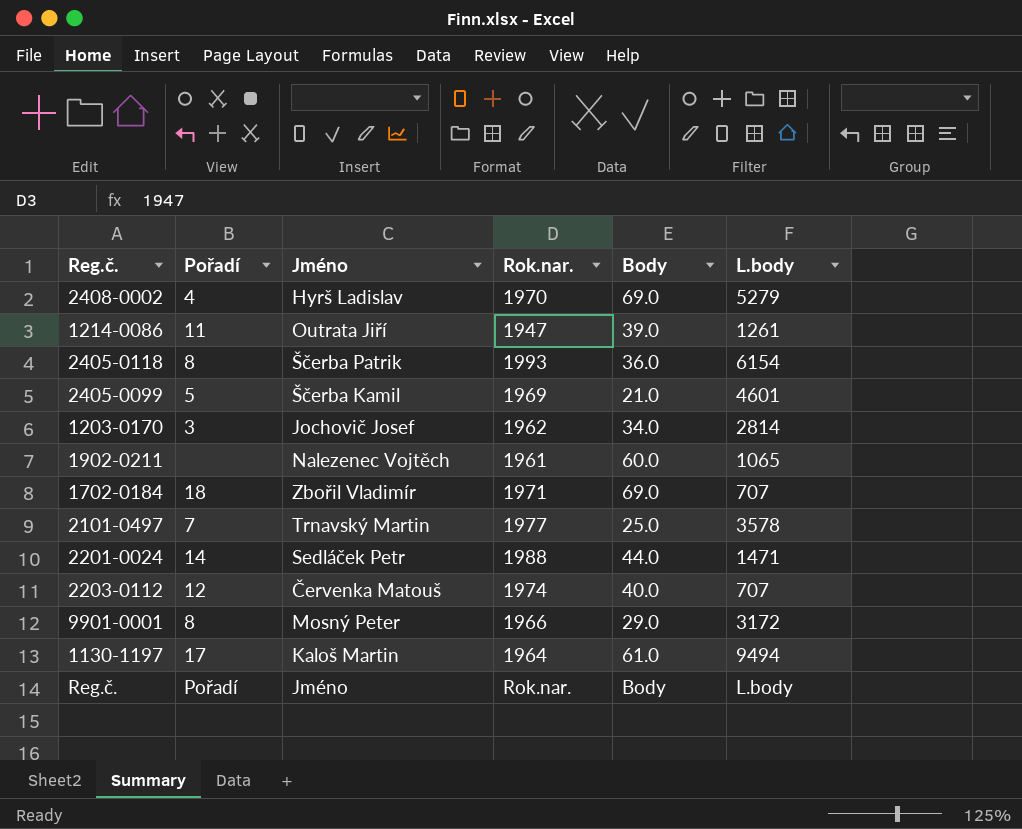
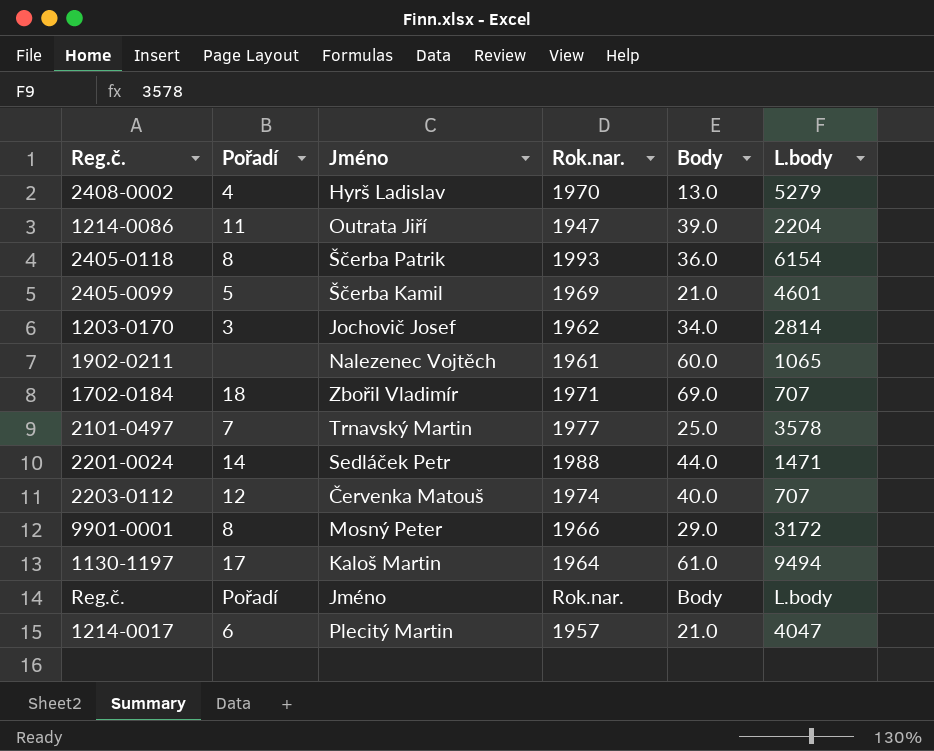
2408-0002 | Body: 69.0 -> 13.0
1214-0086 | L.body: 1261 -> 2204
row 1214-0017: none -> 6 | Plecitý Martin | 1957 | 21.0 | 4047

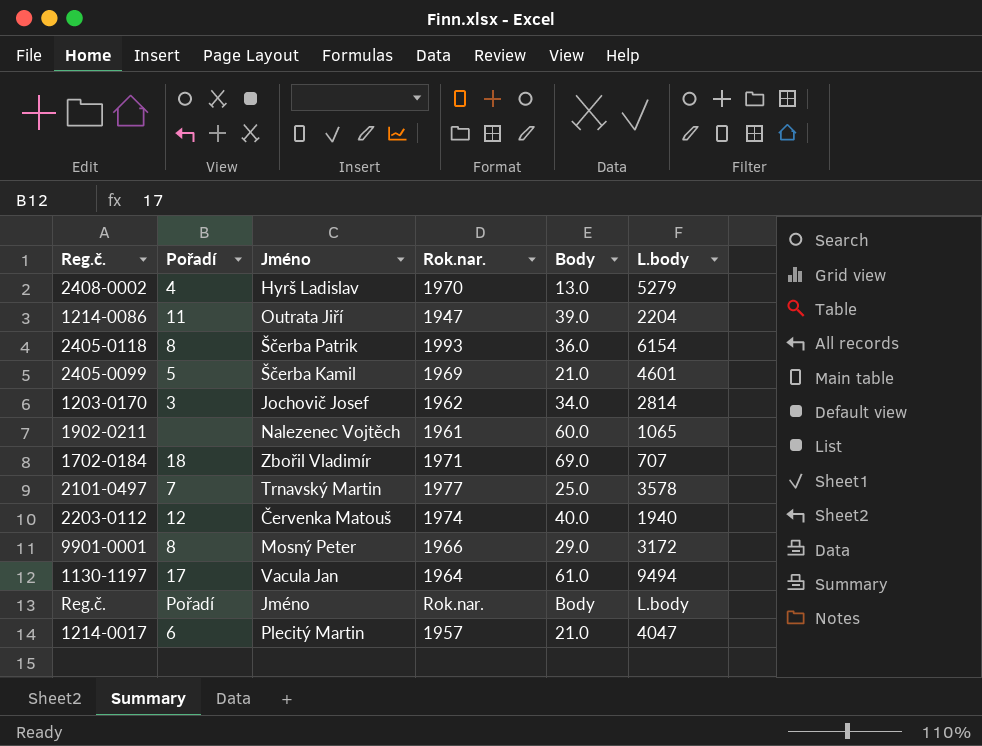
row 2201-0024: 14 | Sedláček Petr | 1988 | 44.0 | 1471 -> none
2203-0112 | L.body: 707 -> 1940
1130-1197 | Jméno: Kaloš Martin -> Vacula Jan

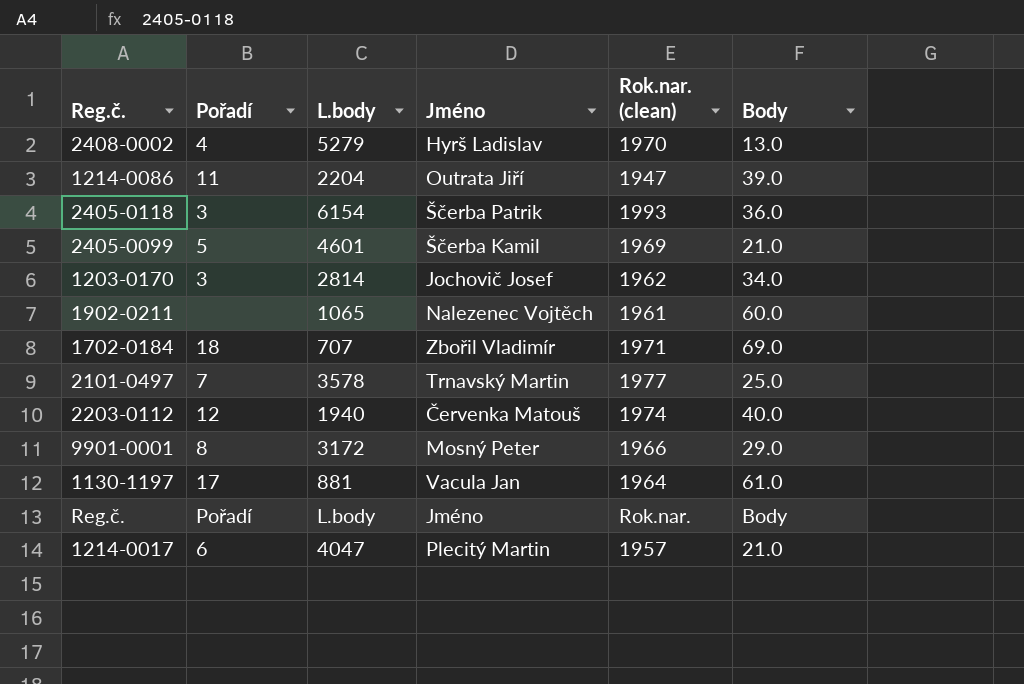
column L.body | position: 6 -> 3
column name: Rok.nar. -> Rok.nar. (clean)
2405-0118 | Pořadí: 8 -> 3
1130-1197 | L.body: 9494 -> 881

